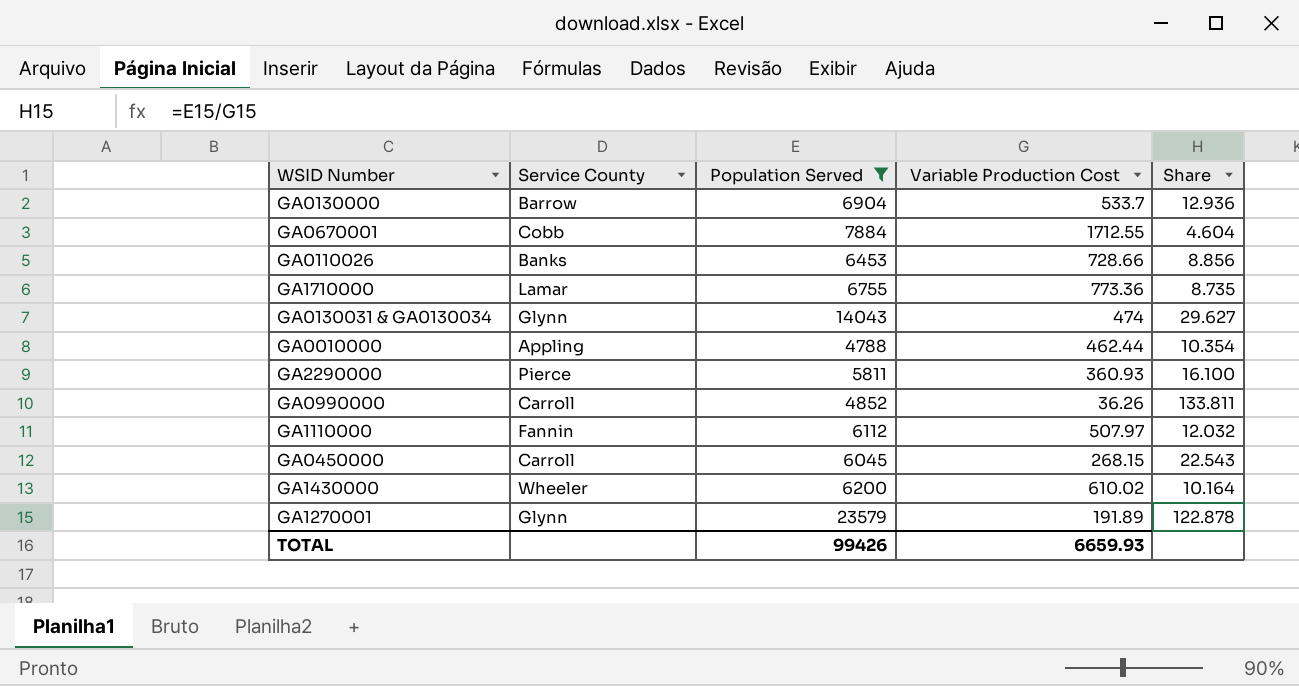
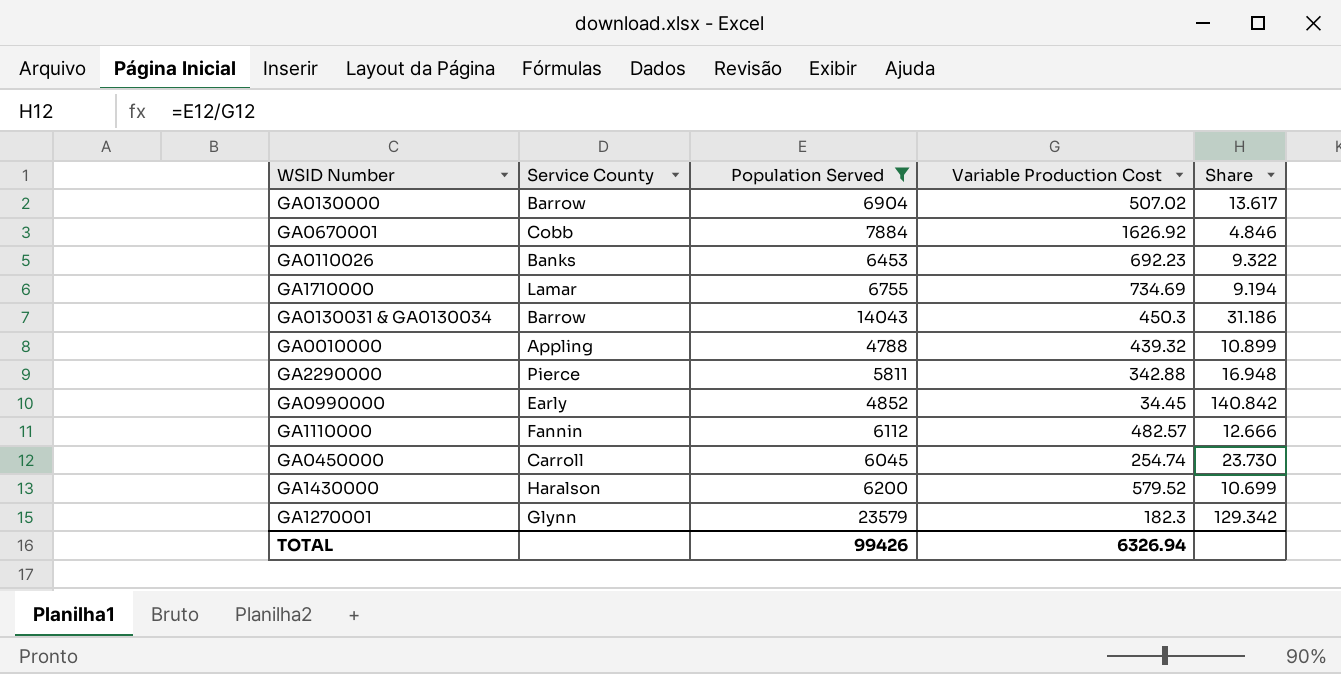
GA0130000 | Variable Production Cost: 533.7 -> 507.02
GA0130000 | Share: 12.936 -> 13.617
GA0670001 | Variable Production Cost: 1712.55 -> 1626.92
GA0670001 | Share: 4.604 -> 4.846
GA0110026 | Variable Production Cost: 728.66 -> 692.23
GA0110026 | Share: 8.856 -> 9.322
GA1710000 | Variable Production Cost: 773.36 -> 734.69
GA1710000 | Share: 8.735 -> 9.194
GA0130031 & GA0130034 | Service County: Glynn -> Barrow
GA0130031 & GA0130034 | Variable Production Cost: 474 -> 450.3
GA0130031 & GA0130034 | Share: 29.627 -> 31.186
GA0010000 | Variable Production Cost: 462.44 -> 439.32
GA0010000 | Share: 10.354 -> 10.899
GA2290000 | Variable Production Cost: 360.93 -> 342.88
GA2290000 | Share: 16.100 -> 16.948
GA0990000 | Service County: Carroll -> Early
GA0990000 | Variable Production Cost: 36.26 -> 34.45
GA0990000 | Share: 133.811 -> 140.842
GA1110000 | Variable Production Cost: 507.97 -> 482.57
GA1110000 | Share: 12.032 -> 12.666
GA0450000 | Variable Production Cost: 268.15 -> 254.74
GA0450000 | Share: 22.543 -> 23.730
GA1430000 | Service County: Wheeler -> Haralson
GA1430000 | Variable Production Cost: 610.02 -> 579.52
GA1430000 | Share: 10.164 -> 10.699
GA1270001 | Variable Production Cost: 191.89 -> 182.3
GA1270001 | Share: 122.878 -> 129.342
TOTAL | Variable Production Cost: 6659.93 -> 6326.94

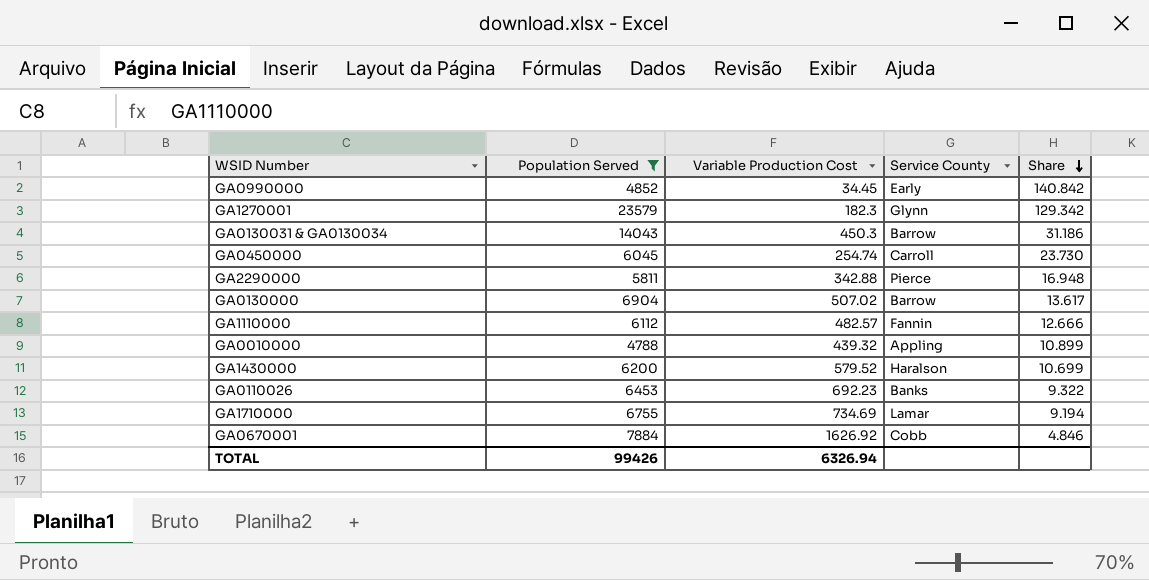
row order: none -> Share descending
column Service County | position: 2 -> 4

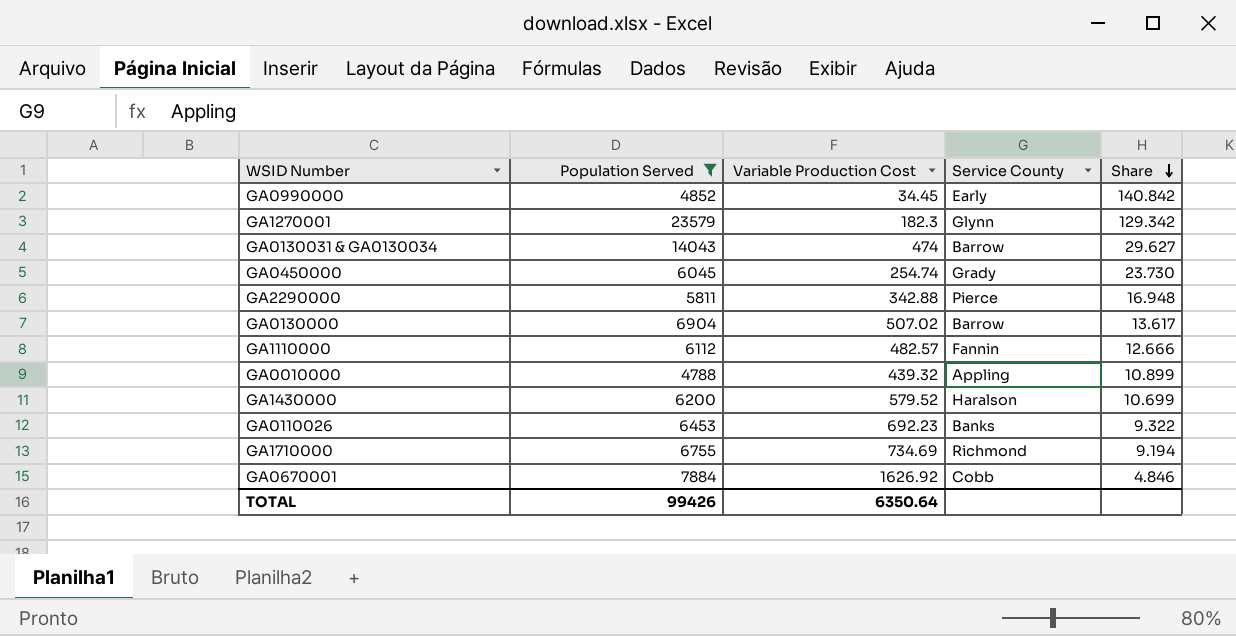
GA0130031 & GA0130034 | Variable Production Cost: 450.3 -> 474
GA0130031 & GA0130034 | Share: 31.186 -> 29.627
GA0450000 | Service County: Carroll -> Grady
GA1710000 | Service County: Lamar -> Richmond
TOTAL | Variable Production Cost: 6326.94 -> 6350.64

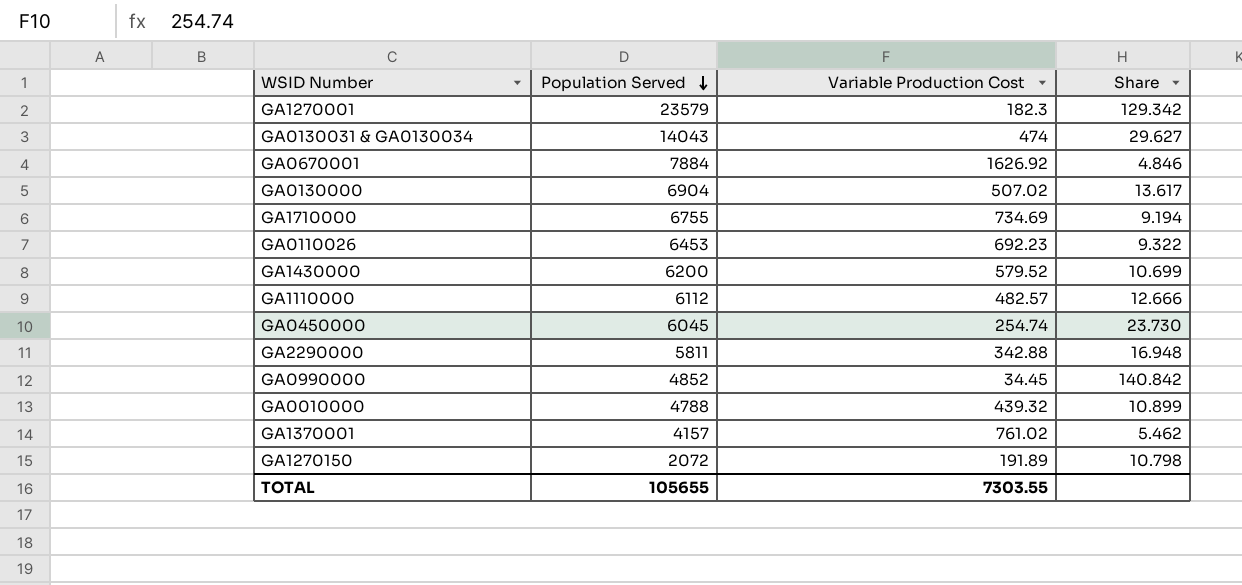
filter: Population Served >= 4788 -> none
row order: Share descending -> Population Served descending
column Service County | position: 4 -> none
TOTAL | Population Served: 99426 -> 105655
TOTAL | Variable Production Cost: 6350.64 -> 7303.55

